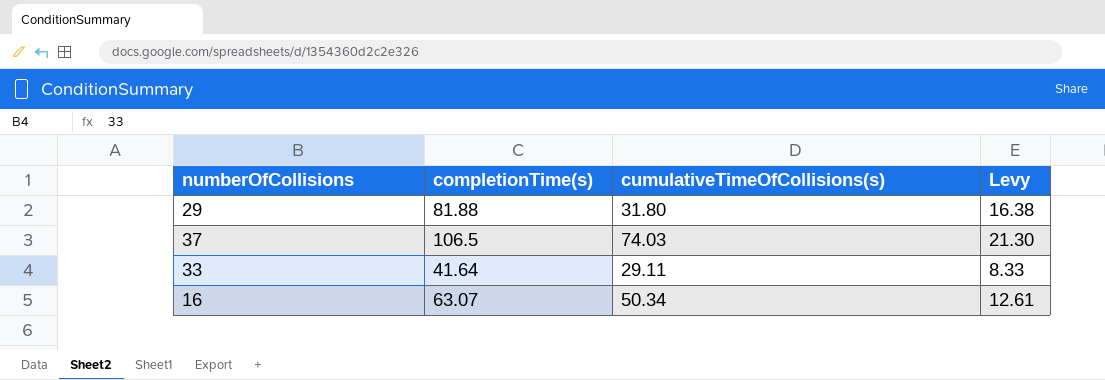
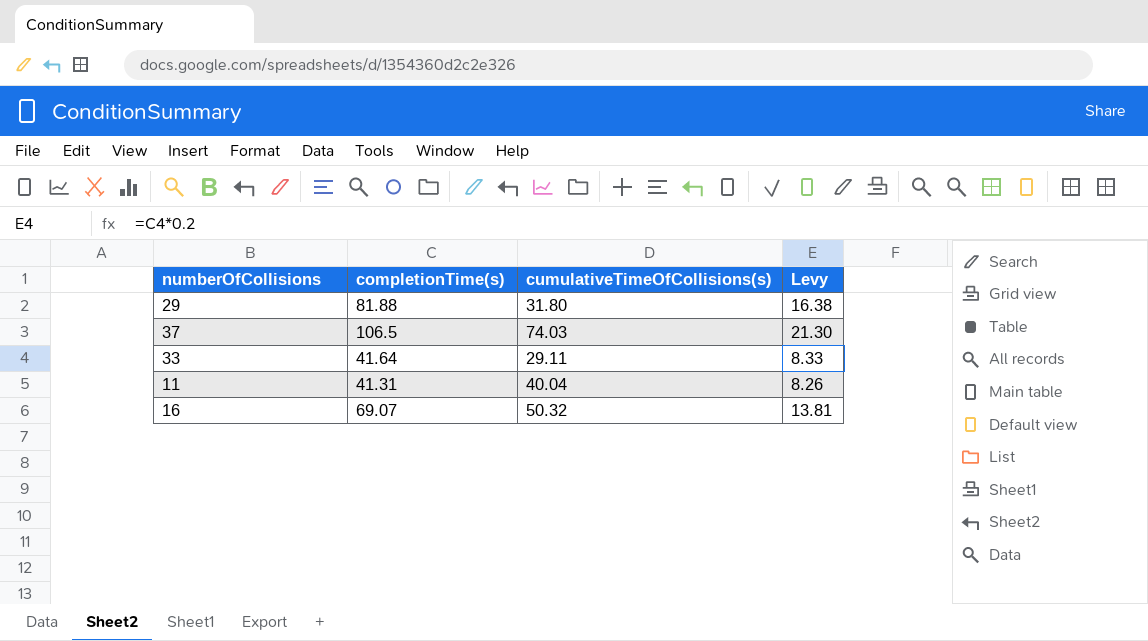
row 11: none -> 41.31 | 40.04 | 8.26
16 | completionTime(s): 63.07 -> 69.07
16 | cumulativeTimeOfCollisions(s): 50.34 -> 50.32
16 | Levy: 12.61 -> 13.81

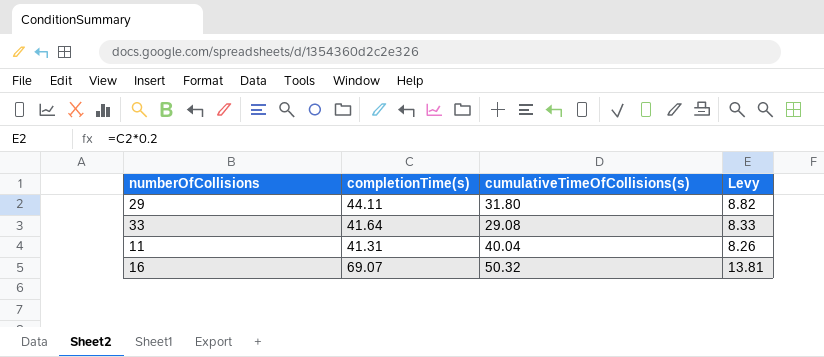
row 37: 106.5 | 74.03 | 21.30 -> none
29 | completionTime(s): 81.88 -> 44.11
29 | Levy: 16.38 -> 8.82
33 | cumulativeTimeOfCollisions(s): 29.11 -> 29.08

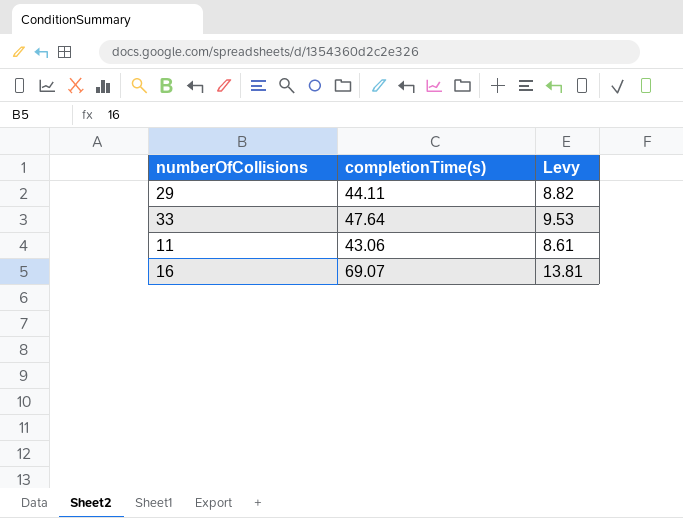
column cumulativeTimeOfCollisions(s) | position: 3 -> none
33 | completionTime(s): 41.64 -> 47.64
33 | Levy: 8.33 -> 9.53
11 | completionTime(s): 41.31 -> 43.06
11 | Levy: 8.26 -> 8.61

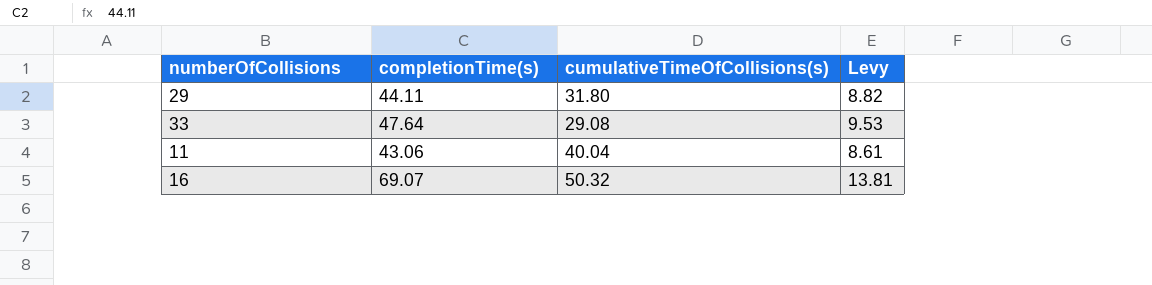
column cumulativeTimeOfCollisions(s) | position: none -> 3

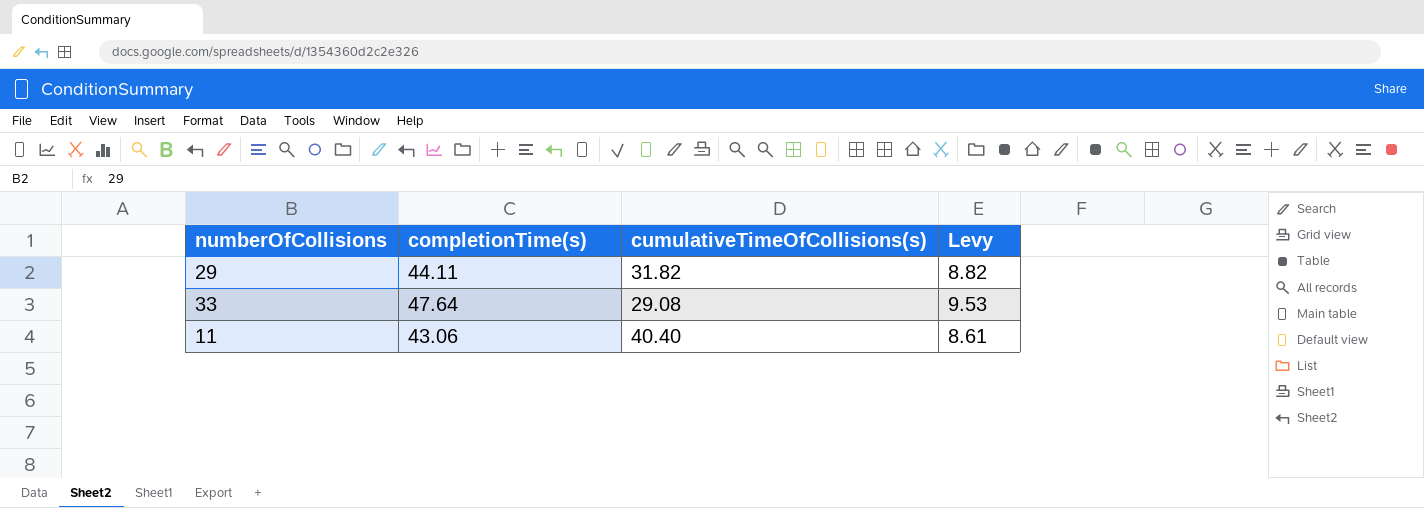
row 16: 69.07 | 50.32 | 13.81 -> none
29 | cumulativeTimeOfCollisions(s): 31.80 -> 31.82
11 | cumulativeTimeOfCollisions(s): 40.04 -> 40.40

